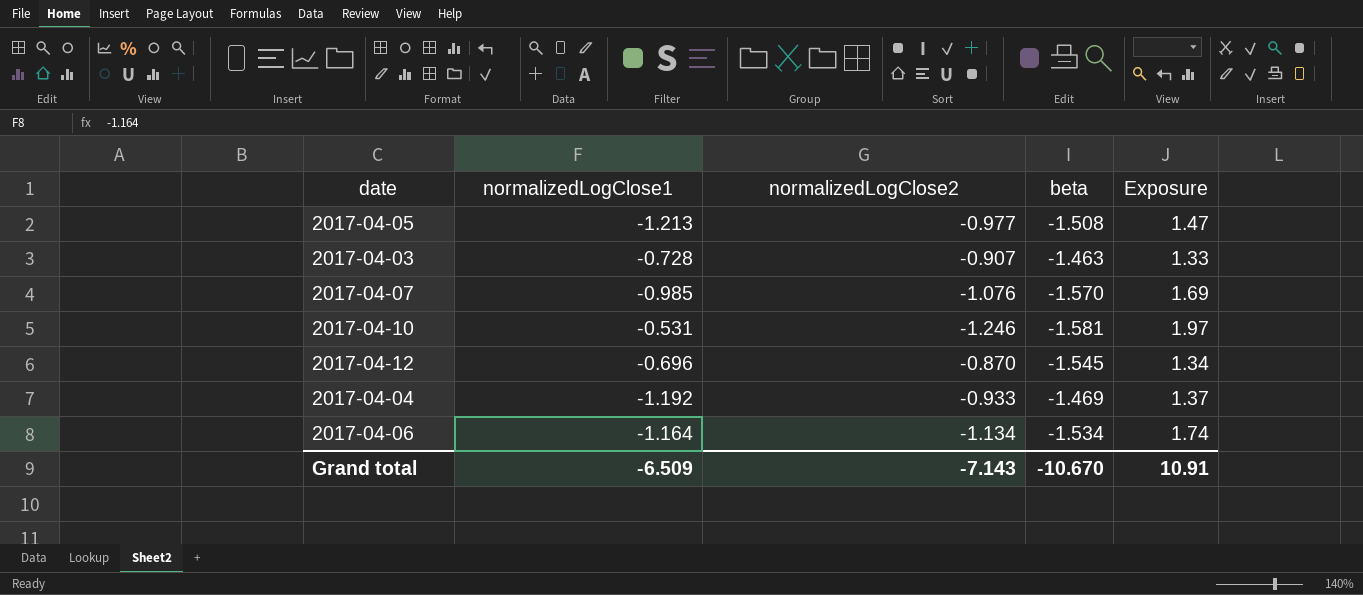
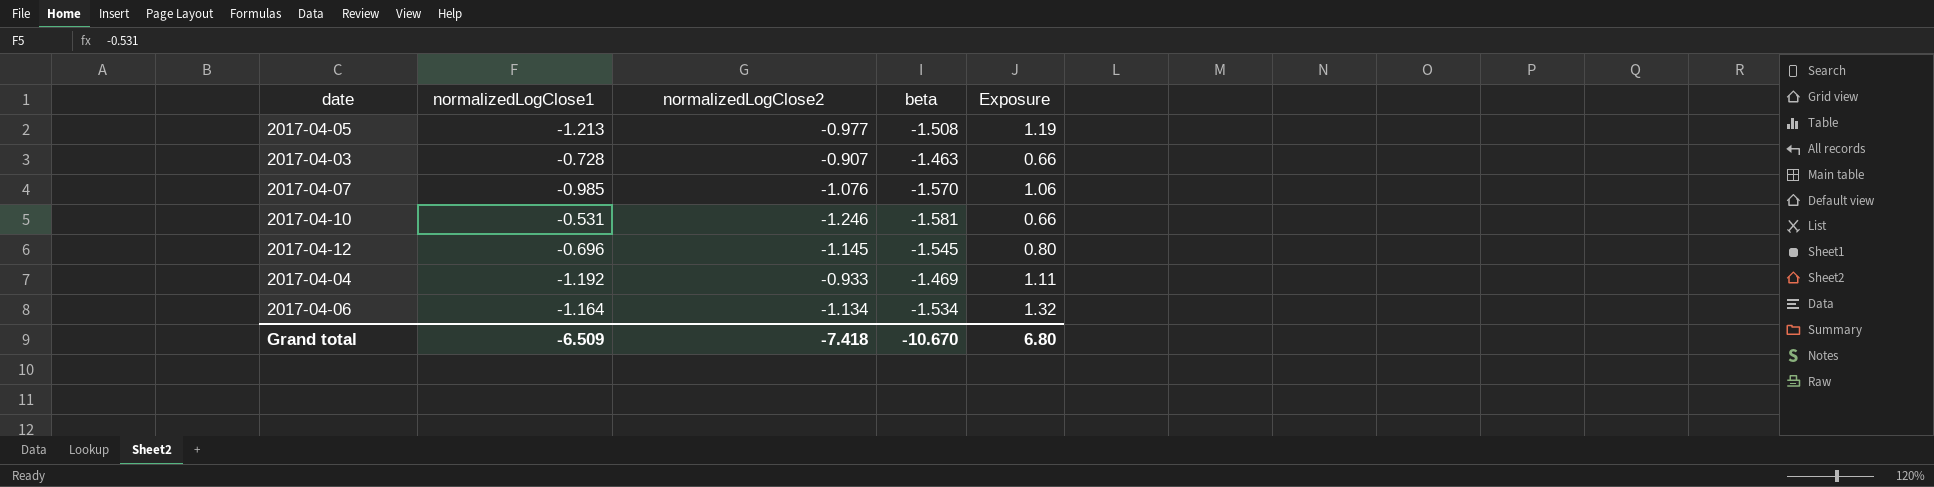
column Exposure | formula: [normalizedLogClose2] * [beta] -> [normalizedLogClose1] * [normalizedLogClose2]
2017-04-12 | normalizedLogClose2: -0.870 -> -1.145
Grand total | normalizedLogClose2: -7.143 -> -7.418
Grand total | Exposure: 10.91 -> 6.80

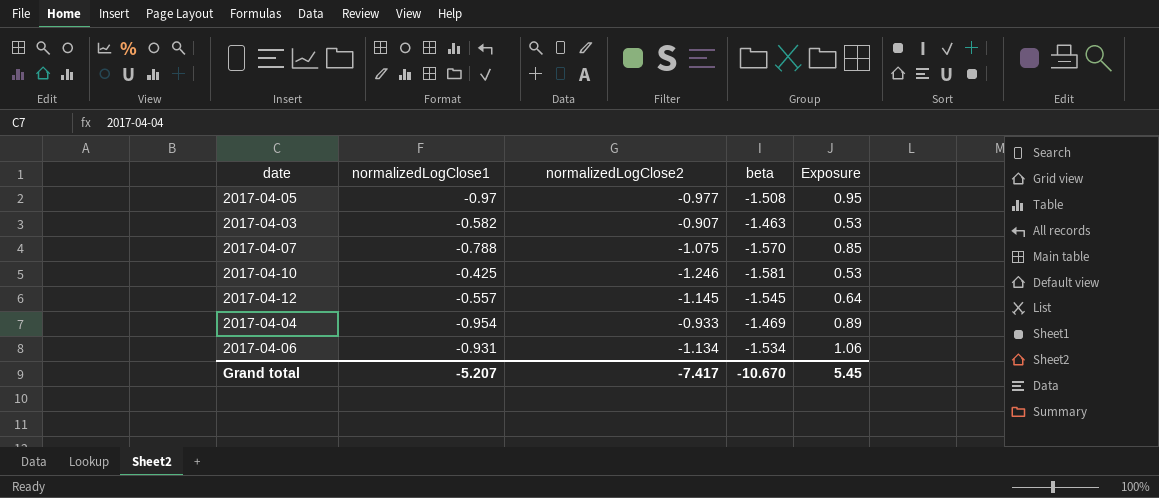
2017-04-05 | normalizedLogClose1: -1.213 -> -0.97
2017-04-05 | Exposure: 1.19 -> 0.95
2017-04-03 | normalizedLogClose1: -0.728 -> -0.582
2017-04-03 | Exposure: 0.66 -> 0.53
2017-04-07 | normalizedLogClose1: -0.985 -> -0.788
2017-04-07 | normalizedLogClose2: -1.076 -> -1.075
2017-04-07 | Exposure: 1.06 -> 0.85
2017-04-10 | normalizedLogClose1: -0.531 -> -0.425
2017-04-10 | Exposure: 0.66 -> 0.53
2017-04-12 | normalizedLogClose1: -0.696 -> -0.557
2017-04-12 | Exposure: 0.80 -> 0.64
2017-04-04 | normalizedLogClose1: -1.192 -> -0.954
2017-04-04 | Exposure: 1.11 -> 0.89
2017-04-06 | normalizedLogClose1: -1.164 -> -0.931
2017-04-06 | Exposure: 1.32 -> 1.06
Grand total | normalizedLogClose1: -6.509 -> -5.207
Grand total | normalizedLogClose2: -7.418 -> -7.417
Grand total | Exposure: 6.80 -> 5.45

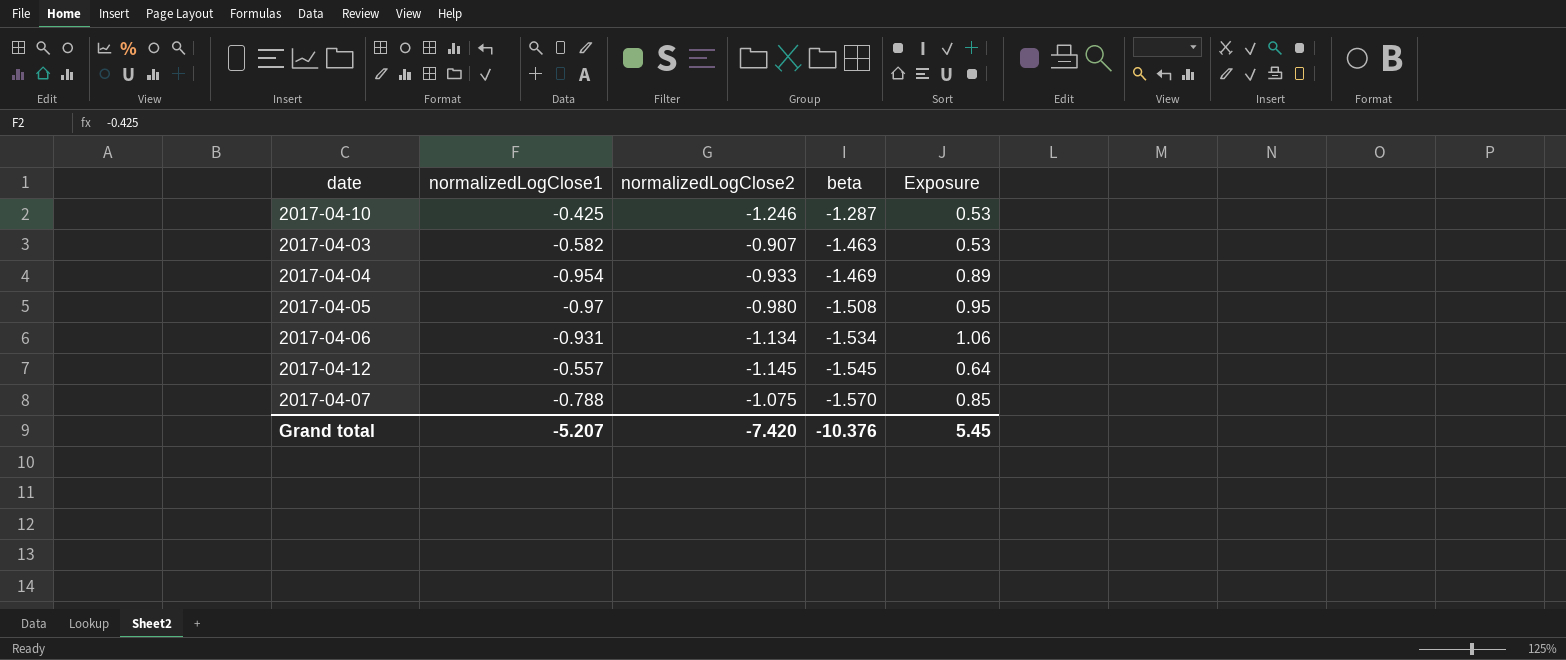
row order: none -> beta descending
2017-04-10 | beta: -1.581 -> -1.287
2017-04-05 | normalizedLogClose2: -0.977 -> -0.980
Grand total | normalizedLogClose2: -7.417 -> -7.420
Grand total | beta: -10.670 -> -10.376

